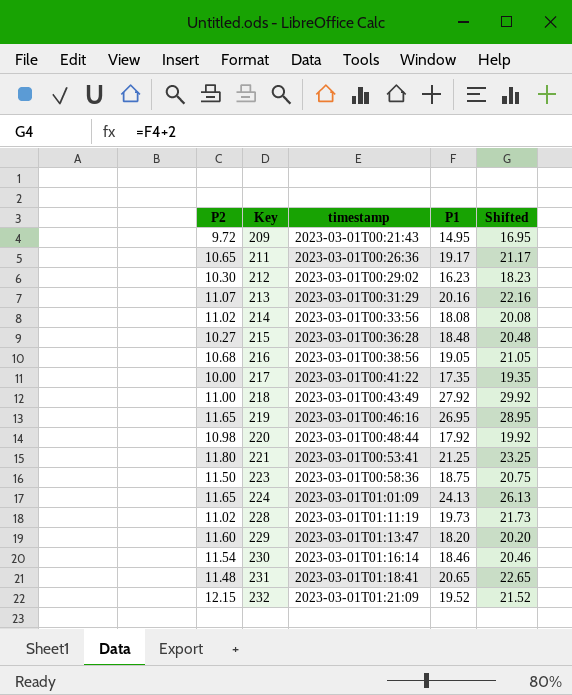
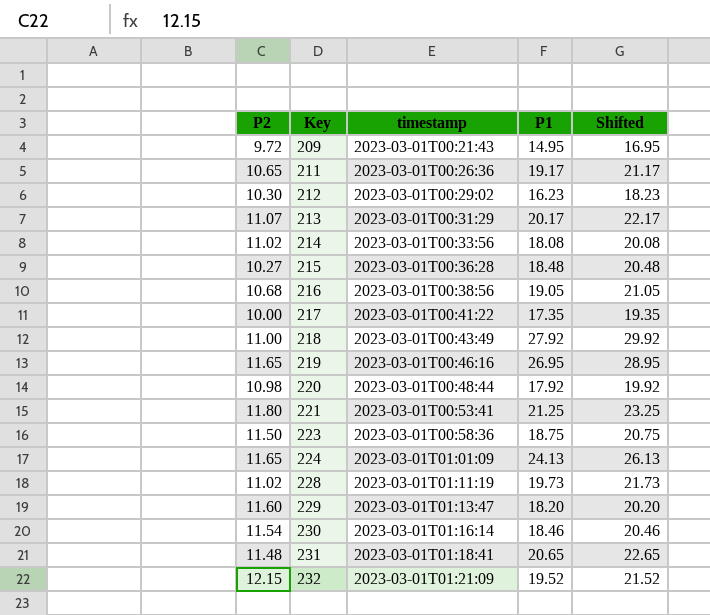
213 | P1: 20.16 -> 20.17
213 | Shifted: 22.16 -> 22.17

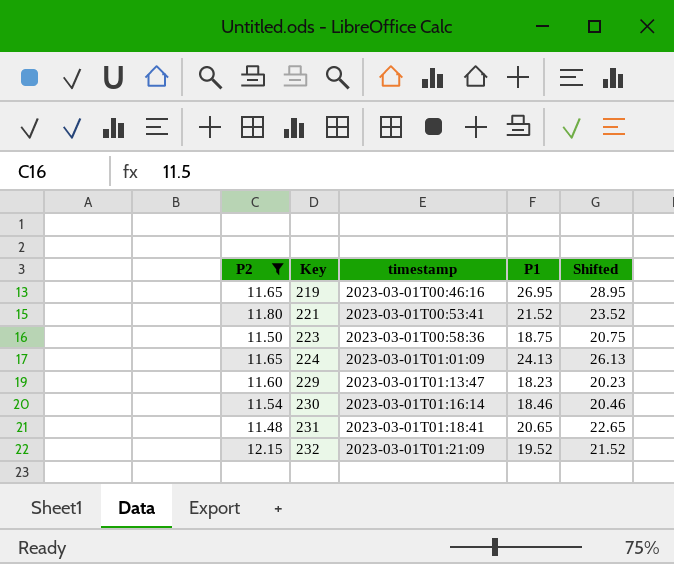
filter: none -> P2 >= 11.48
221 | P1: 21.25 -> 21.52
221 | Shifted: 23.25 -> 23.52
229 | P1: 18.20 -> 18.23
229 | Shifted: 20.20 -> 20.23

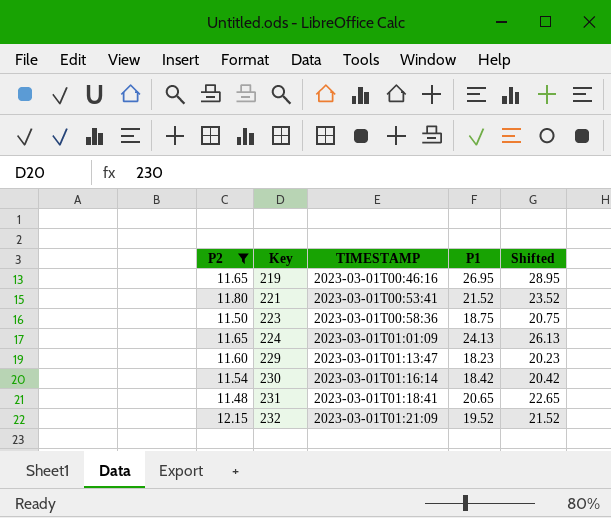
column name: timestamp -> TIMESTAMP
230 | P1: 18.46 -> 18.42
230 | Shifted: 20.46 -> 20.42

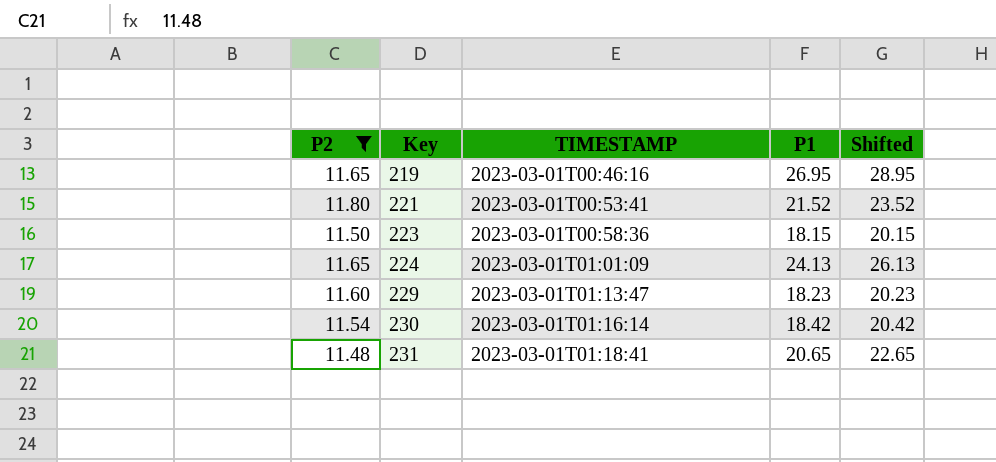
row 232: 12.15 | 2023-03-01T01:21:09 | 19.52 | 21.52 -> none
223 | P1: 18.75 -> 18.15
223 | Shifted: 20.75 -> 20.15

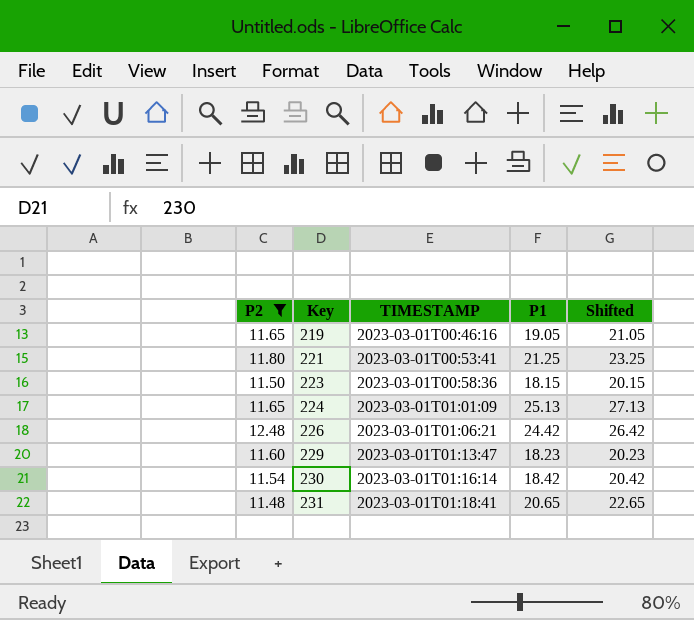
219 | P1: 26.95 -> 19.05
219 | Shifted: 28.95 -> 21.05
221 | P1: 21.52 -> 21.25
221 | Shifted: 23.52 -> 23.25
224 | P1: 24.13 -> 25.13
224 | Shifted: 26.13 -> 27.13
row 226: none -> 12.48 | 2023-03-01T01:06:21 | 24.42 | 26.42

